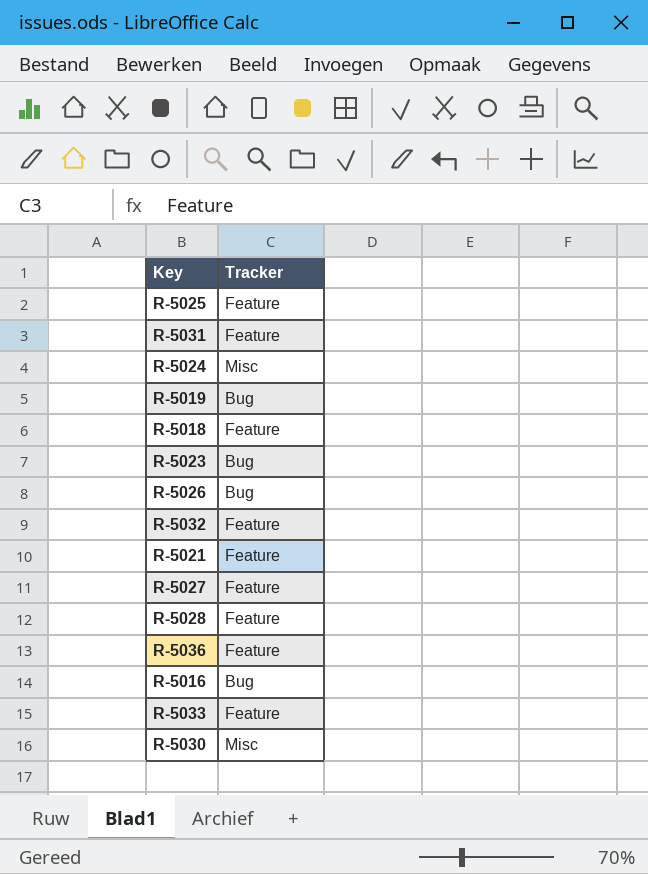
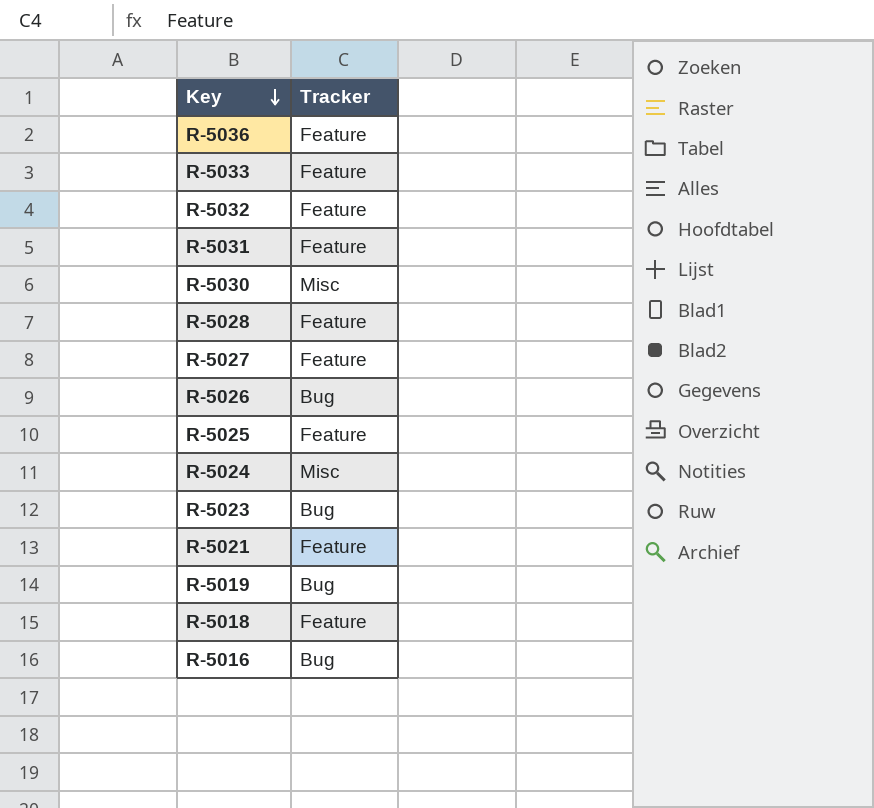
row order: none -> Key descending

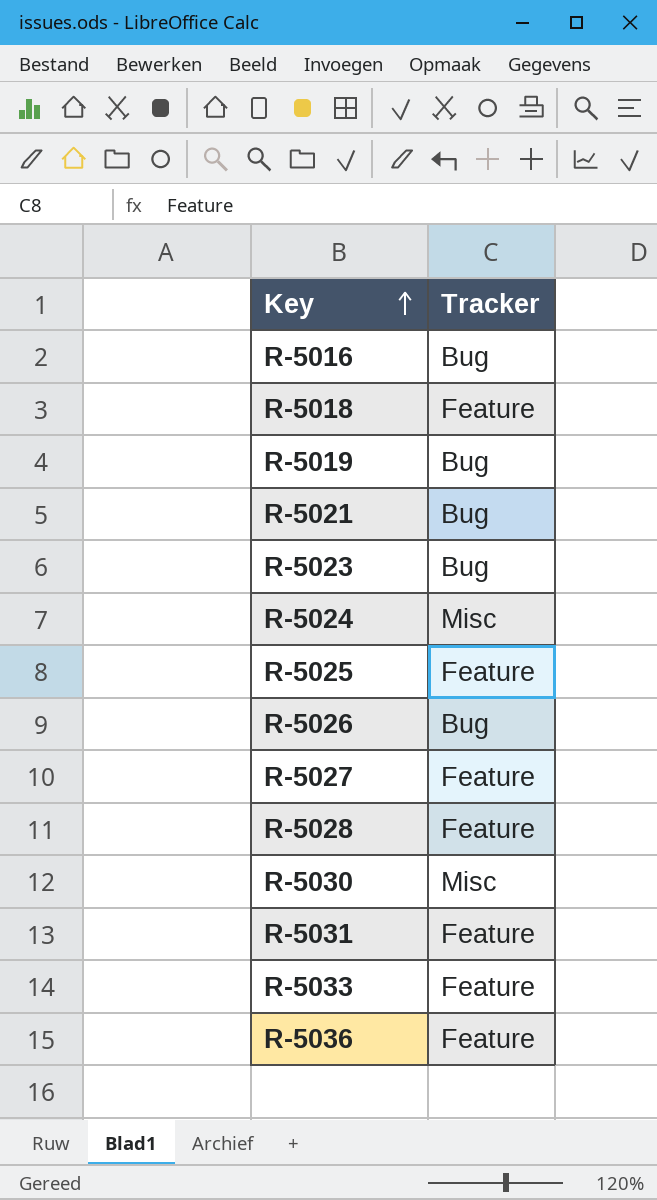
row order: Key descending -> Key ascending
row R-5032: Feature -> none
R-5021 | Tracker: Feature -> Bug

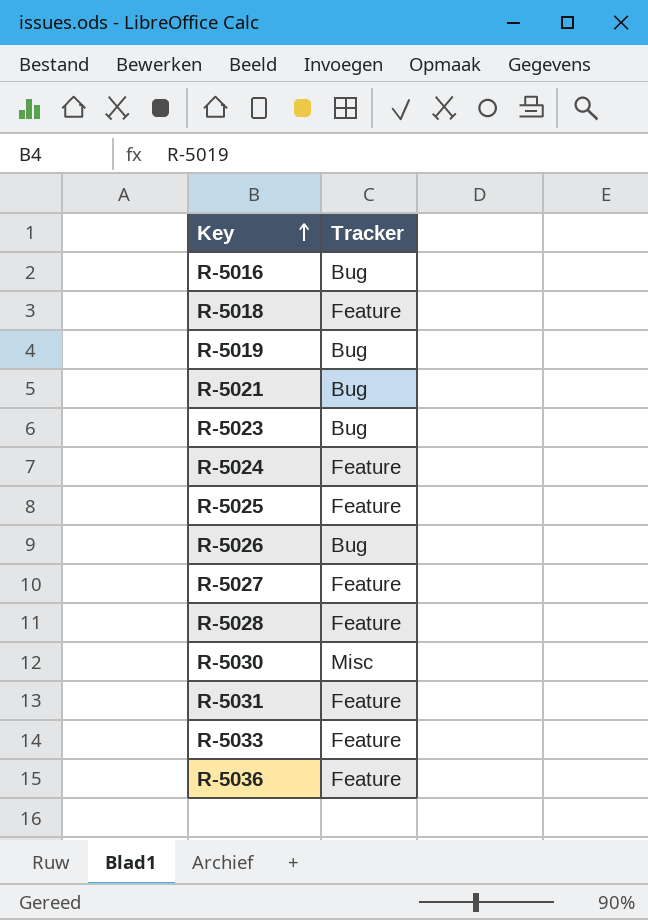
R-5024 | Tracker: Misc -> Feature

